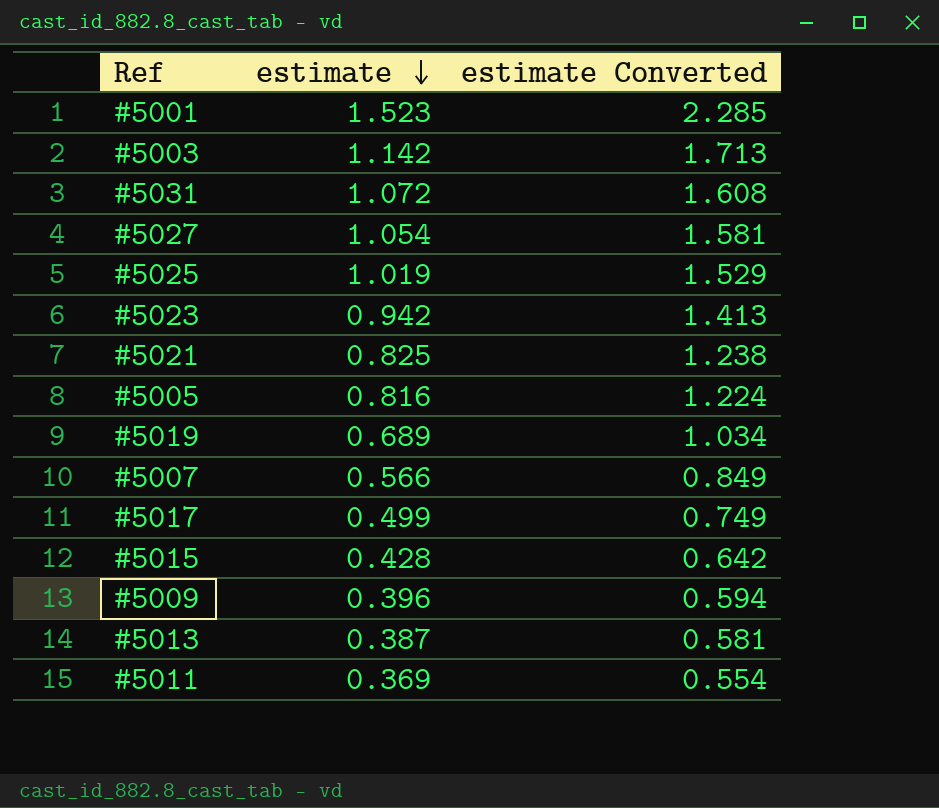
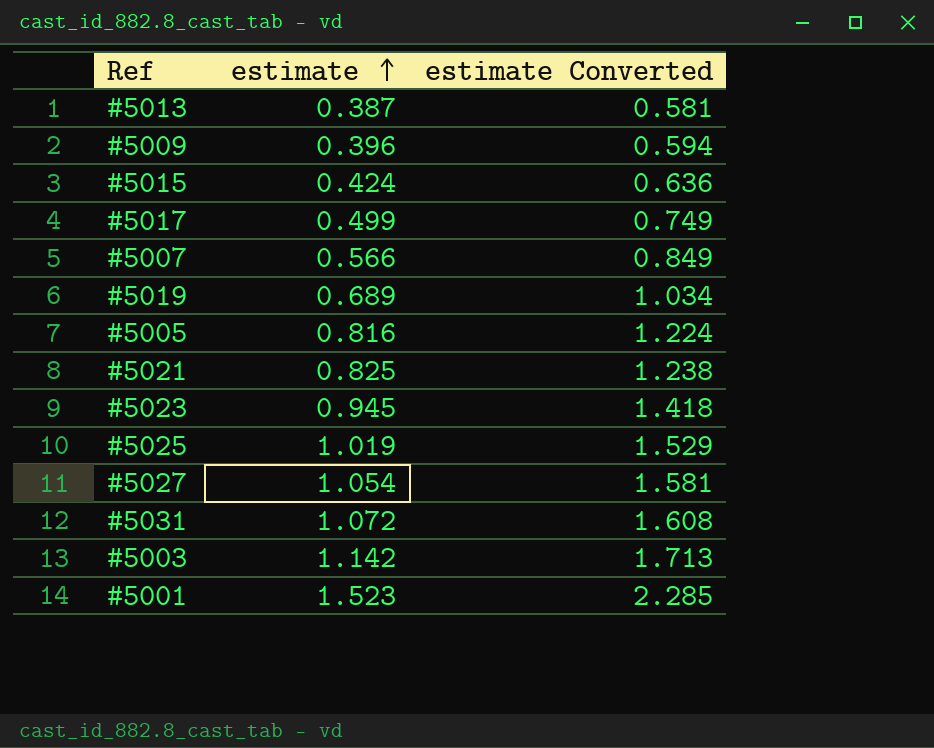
row order: estimate descending -> estimate ascending
row #5011: 0.369 | 0.554 -> none
#5015 | estimate: 0.428 -> 0.424
#5015 | estimate Converted: 0.642 -> 0.636
#5023 | estimate: 0.942 -> 0.945
#5023 | estimate Converted: 1.413 -> 1.418

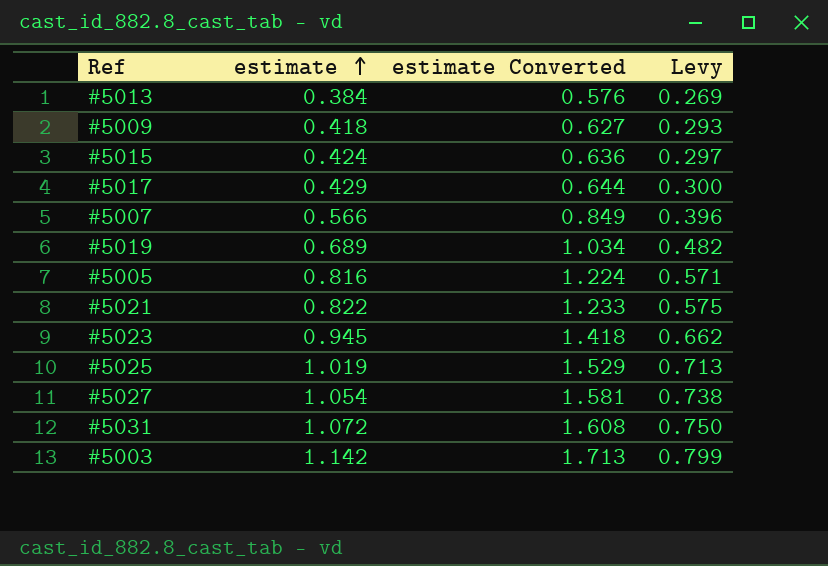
column Levy | formula: none -> [estimate] * 0.7
row #5001: 1.523 | 2.285 -> none
#5013 | estimate: 0.387 -> 0.384
#5013 | estimate Converted: 0.581 -> 0.576
#5009 | estimate: 0.396 -> 0.418
#5009 | estimate Converted: 0.594 -> 0.627
#5017 | estimate: 0.499 -> 0.429
#5017 | estimate Converted: 0.749 -> 0.644
#5021 | estimate: 0.825 -> 0.822
#5021 | estimate Converted: 1.238 -> 1.233

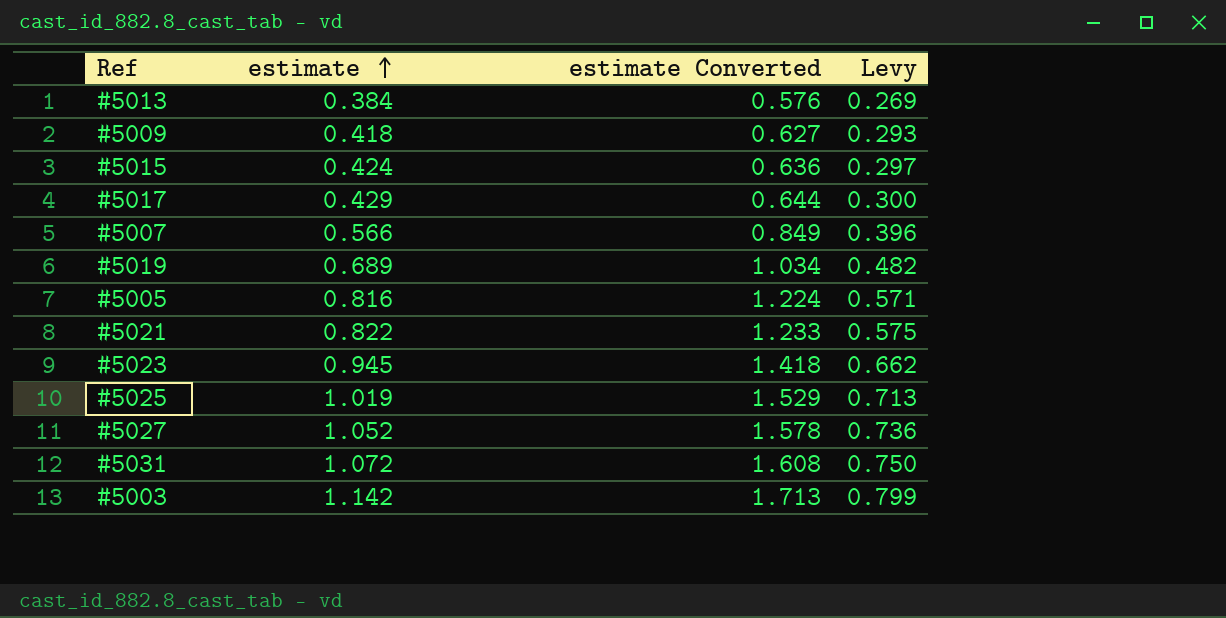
#5027 | estimate: 1.054 -> 1.052
#5027 | estimate Converted: 1.581 -> 1.578
#5027 | Levy: 0.738 -> 0.736

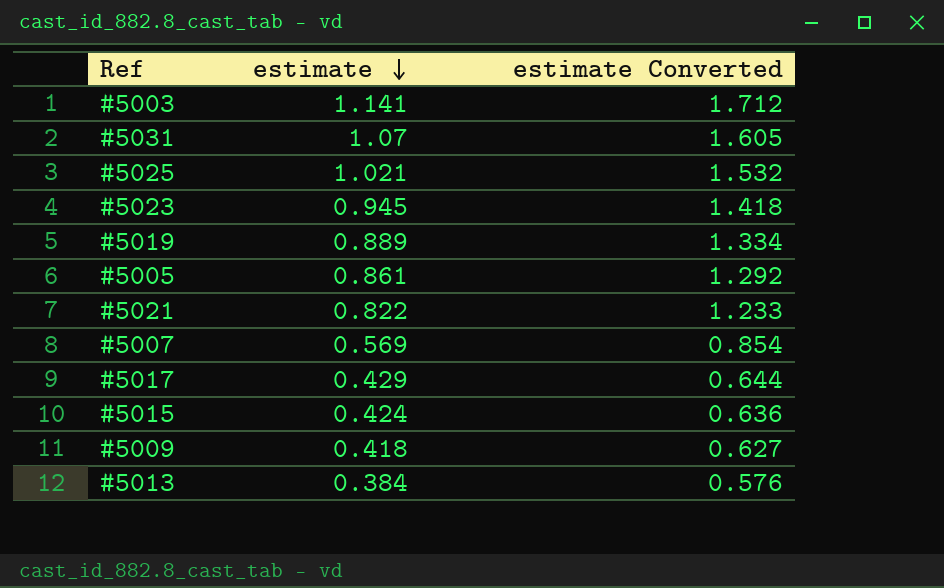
row order: estimate ascending -> estimate descending
column Levy | formula: [estimate] * 0.7 -> none
row #5027: 1.052 | 1.578 | 0.736 -> none
#5003 | estimate: 1.142 -> 1.141
#5003 | estimate Converted: 1.713 -> 1.712
#5031 | estimate: 1.072 -> 1.07
#5031 | estimate Converted: 1.608 -> 1.605
#5025 | estimate: 1.019 -> 1.021
#5025 | estimate Converted: 1.529 -> 1.532
#5019 | estimate: 0.689 -> 0.889
#5019 | estimate Converted: 1.034 -> 1.334
#5005 | estimate: 0.816 -> 0.861
#5005 | estimate Converted: 1.224 -> 1.292
#5007 | estimate: 0.566 -> 0.569
#5007 | estimate Converted: 0.849 -> 0.854

